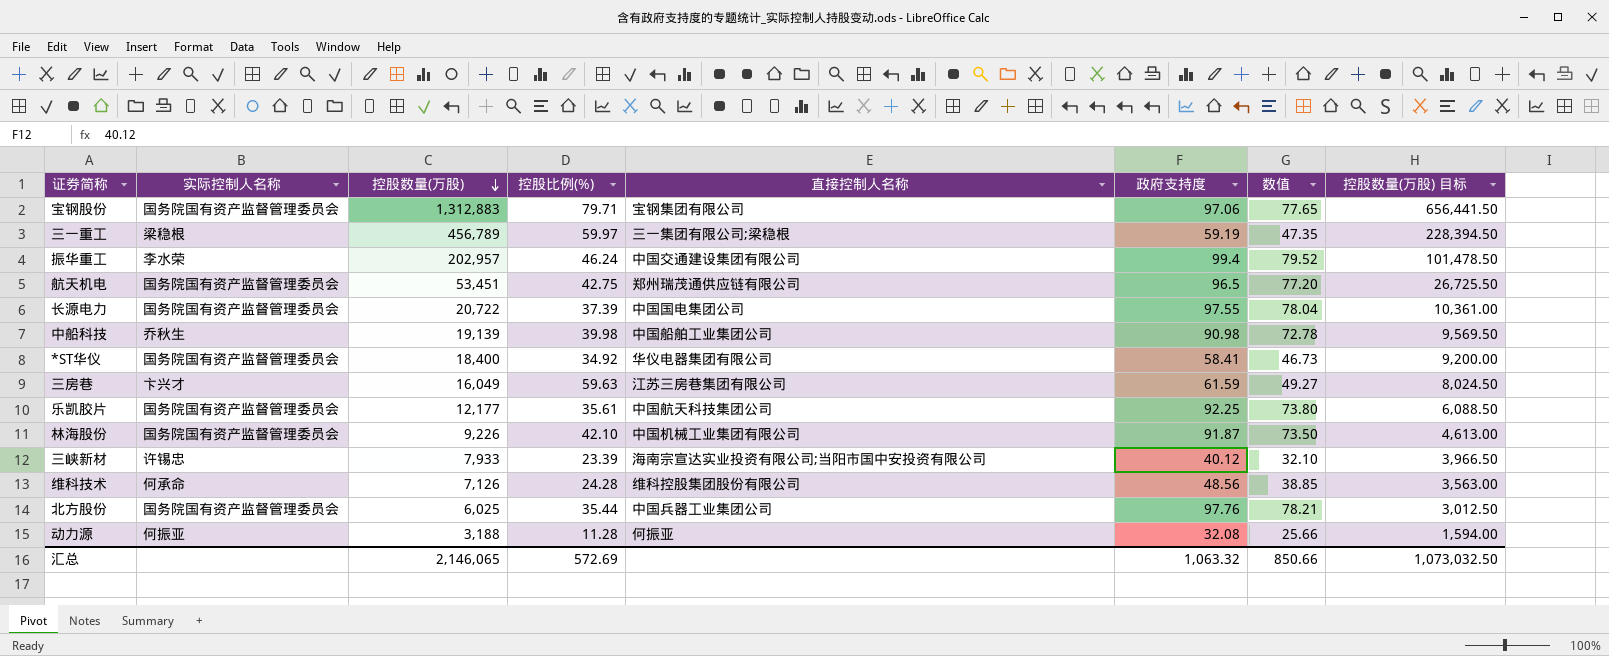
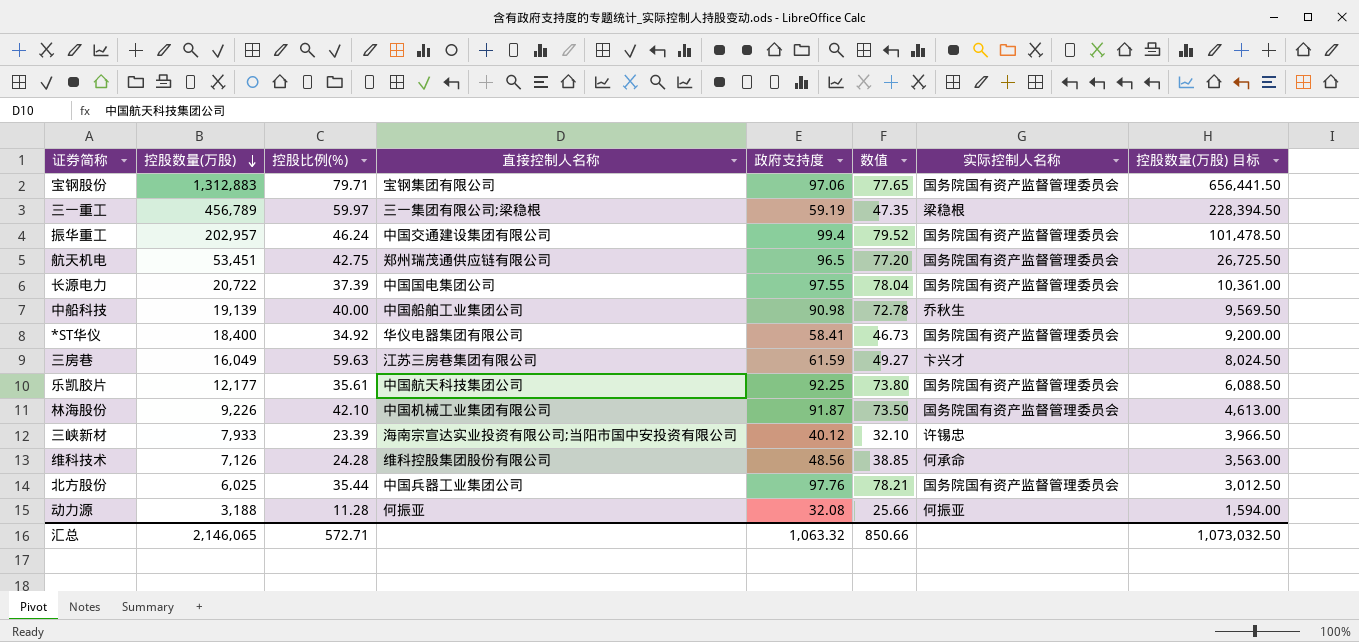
column 实际控制人名称 | position: 2 -> 7
振华重工 | 实际控制人名称: 李水荣 -> 国务院国有资产监督管理委员会
中船科技 | 控股比例(%): 39.98 -> 40.00
汇总 | 控股比例(%): 572.69 -> 572.71

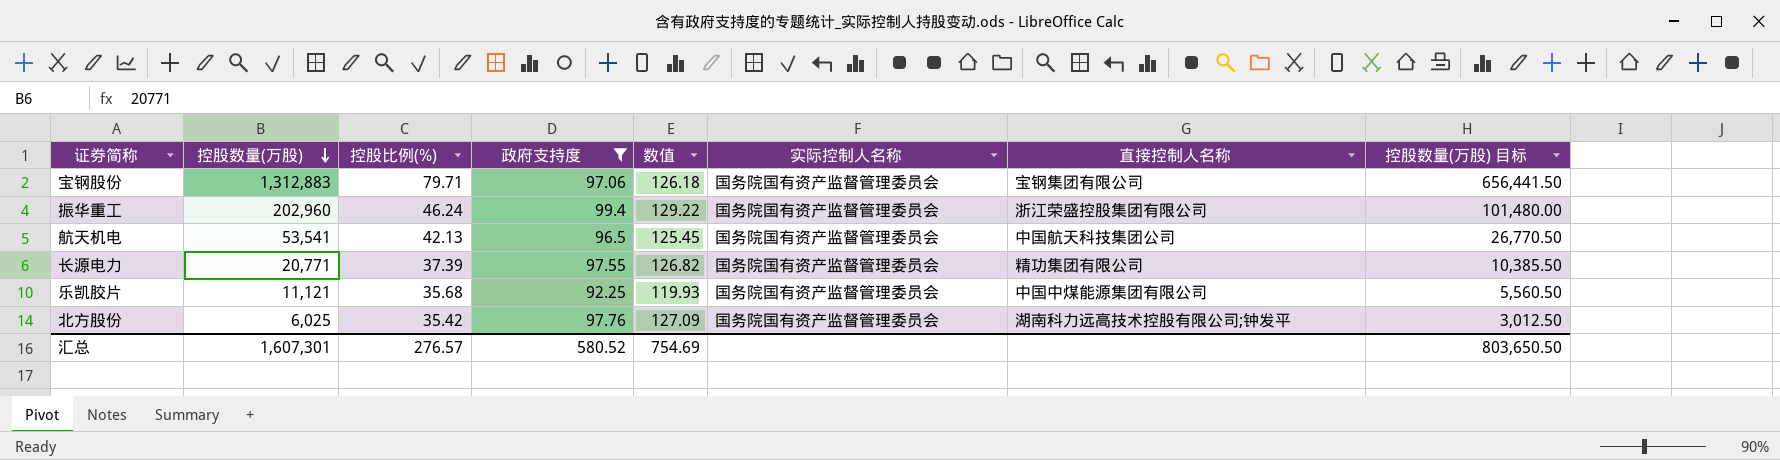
filter: none -> 政府支持度 >= 92.25
column 数值 | formula: [政府支持度] * 0.8 -> [政府支持度] * 1.3
column 直接控制人名称 | position: 4 -> 7
振华重工 | 控股数量(万股): 202,957 -> 202,960
振华重工 | 直接控制人名称: 中国交通建设集团有限公司 -> 浙江荣盛控股集团有限公司
振华重工 | 控股数量(万股) 目标: 101,478.50 -> 101,480.00
航天机电 | 控股数量(万股): 53,451 -> 53,541
航天机电 | 控股比例(%): 42.75 -> 42.13
航天机电 | 直接控制人名称: 郑州瑞茂通供应链有限公司 -> 中国航天科技集团公司
航天机电 | 控股数量(万股) 目标: 26,725.50 -> 26,770.50
长源电力 | 控股数量(万股): 20,722 -> 20,771
长源电力 | 直接控制人名称: 中国国电集团公司 -> 精功集团有限公司
长源电力 | 控股数量(万股) 目标: 10,361.00 -> 10,385.50
乐凯胶片 | 控股数量(万股): 12,177 -> 11,121
乐凯胶片 | 控股比例(%): 35.61 -> 35.68
乐凯胶片 | 直接控制人名称: 中国航天科技集团公司 -> 中国中煤能源集团有限公司
乐凯胶片 | 控股数量(万股) 目标: 6,088.50 -> 5,560.50
北方股份 | 控股比例(%): 35.44 -> 35.42
北方股份 | 直接控制人名称: 中国兵器工业集团公司 -> 湖南科力远高技术控股有限公司;钟发平
汇总 | 控股数量(万股): 2,146,065 -> 1,607,301
汇总 | 控股比例(%): 572.71 -> 276.57
汇总 | 政府支持度: 1,063.32 -> 580.52
汇总 | 数值: 850.66 -> 754.69
汇总 | 控股数量(万股) 目标: 1,073,032.50 -> 803,650.50

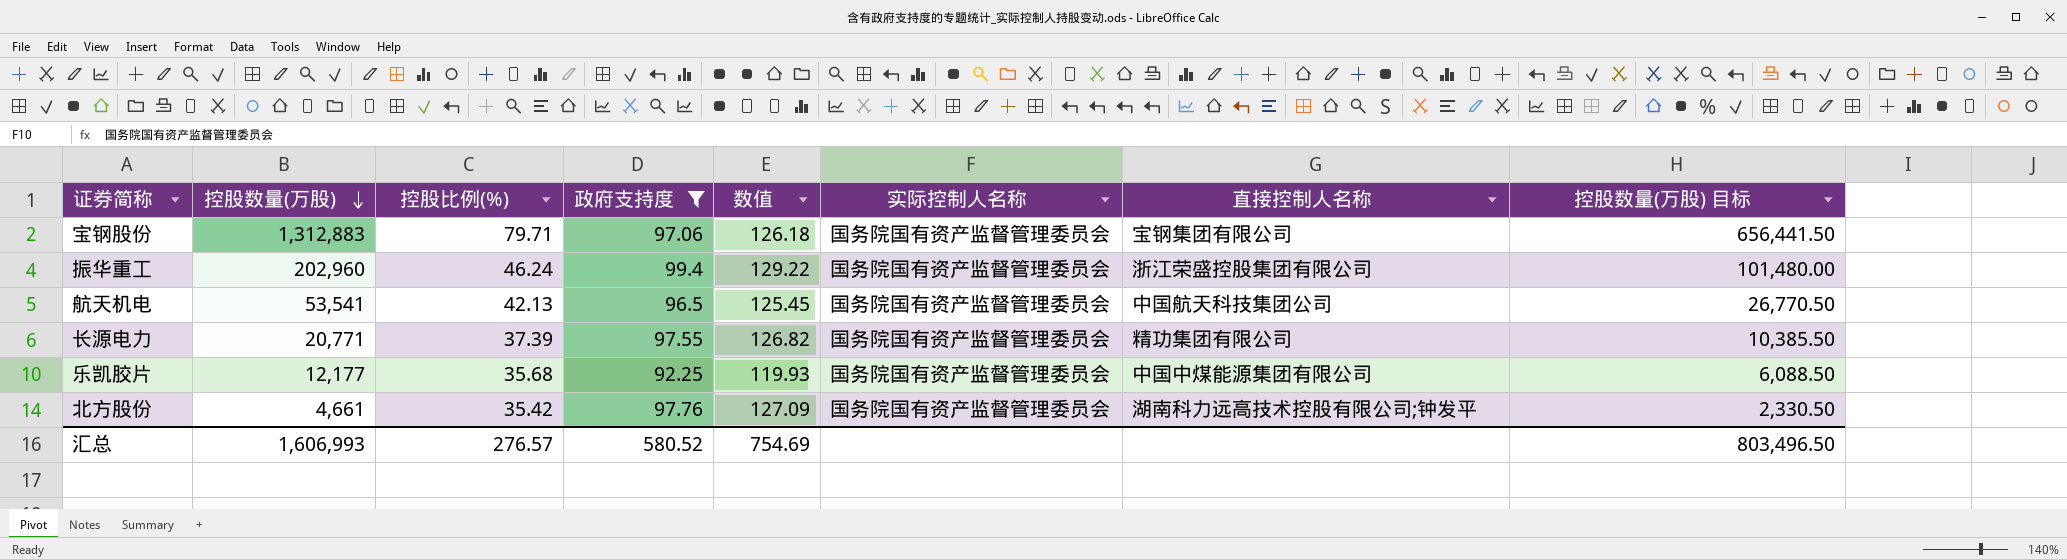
乐凯胶片 | 控股数量(万股): 11,121 -> 12,177
乐凯胶片 | 控股数量(万股) 目标: 5,560.50 -> 6,088.50
北方股份 | 控股数量(万股): 6,025 -> 4,661
北方股份 | 控股数量(万股) 目标: 3,012.50 -> 2,330.50
汇总 | 控股数量(万股): 1,607,301 -> 1,606,993
汇总 | 控股数量(万股) 目标: 803,650.50 -> 803,496.50

